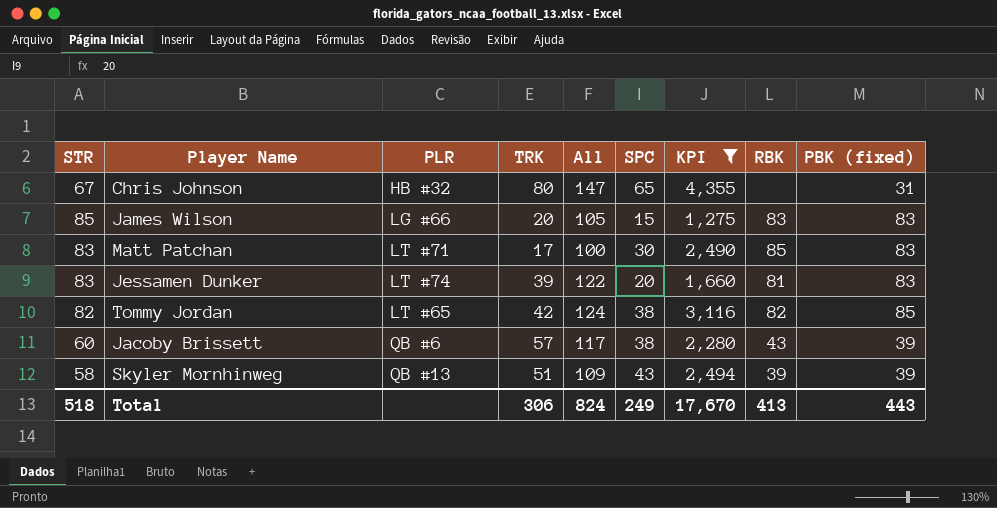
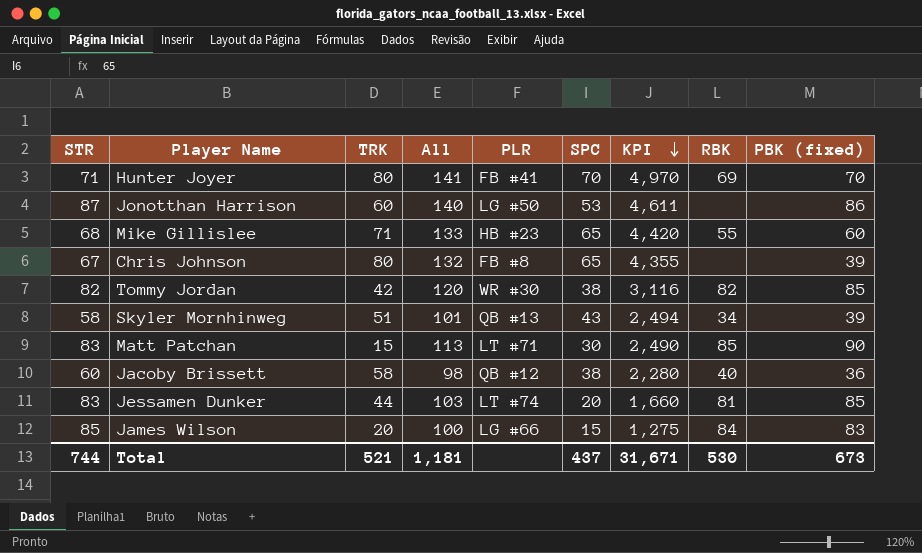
filter: KPI <= 4,355 -> none
row order: none -> KPI descending
column All | formula: [STR] + [TRK] -> [STR] + [SPC]
column PLR | position: 3 -> 5
Chris Johnson | PLR: HB #32 -> FB #8
Chris Johnson | PBK (fixed): 31 -> 39
Tommy Jordan | PLR: LT #65 -> WR #30
Skyler Mornhinweg | RBK: 39 -> 34
Matt Patchan | TRK: 17 -> 15
Matt Patchan | PBK (fixed): 83 -> 90
Jacoby Brissett | TRK: 57 -> 58
Jacoby Brissett | PLR: QB #6 -> QB #12
Jacoby Brissett | RBK: 43 -> 40
Jacoby Brissett | PBK (fixed): 39 -> 36
Jessamen Dunker | TRK: 39 -> 44
Jessamen Dunker | PBK (fixed): 83 -> 85
James Wilson | RBK: 83 -> 84
Total | STR: 518 -> 744
Total | TRK: 306 -> 521
Total | All: 824 -> 1,181
Total | SPC: 249 -> 437
Total | KPI: 17,670 -> 31,671
Total | RBK: 413 -> 530
Total | PBK (fixed): 443 -> 673

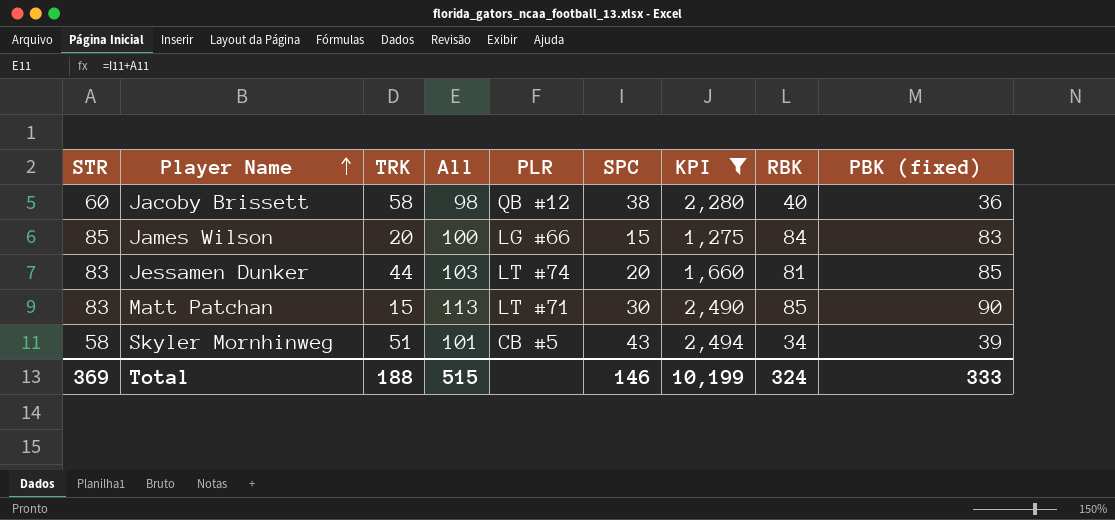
filter: none -> KPI <= 2,494
row order: KPI descending -> Player Name ascending
Skyler Mornhinweg | PLR: QB #13 -> CB #5
Total | STR: 744 -> 369
Total | TRK: 521 -> 188
Total | All: 1,181 -> 515
Total | SPC: 437 -> 146
Total | KPI: 31,671 -> 10,199
Total | RBK: 530 -> 324
Total | PBK (fixed): 673 -> 333

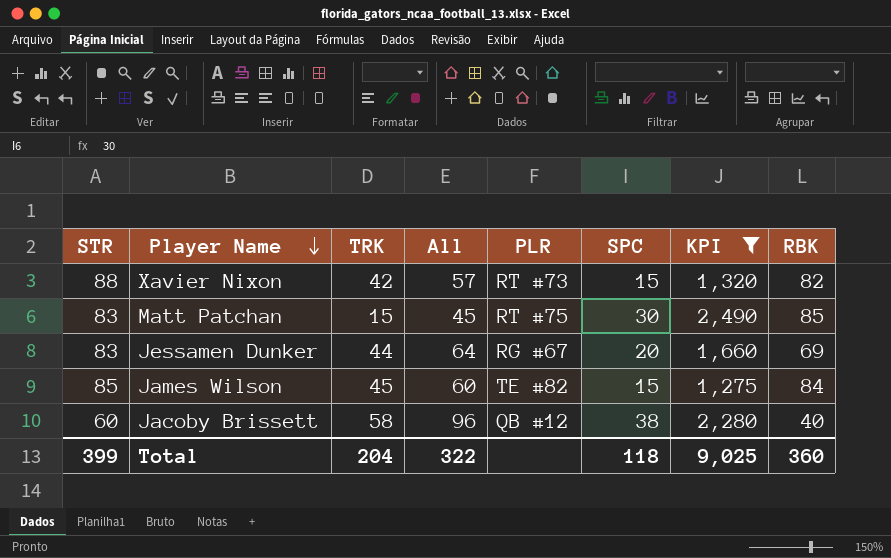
row order: Player Name ascending -> Player Name descending
column PBK (fixed) | position: 9 -> none
column All | formula: [STR] + [SPC] -> [TRK] + [SPC]
row Skyler Mornhinweg: 58 | 51 | 101 | CB #5 | 43 | 2,494 | 34 | 39 -> none
row Xavier Nixon: none -> 88 | 42 | 57 | RT #73 | 15 | 1,320 | 82
Matt Patchan | PLR: LT #71 -> RT #75
Jessamen Dunker | PLR: LT #74 -> RG #67
Jessamen Dunker | RBK: 81 -> 69
James Wilson | TRK: 20 -> 45
James Wilson | PLR: LG #66 -> TE #82
Total | STR: 369 -> 399
Total | TRK: 188 -> 204
Total | All: 515 -> 322
Total | SPC: 146 -> 118
Total | KPI: 10,199 -> 9,025
Total | RBK: 324 -> 360

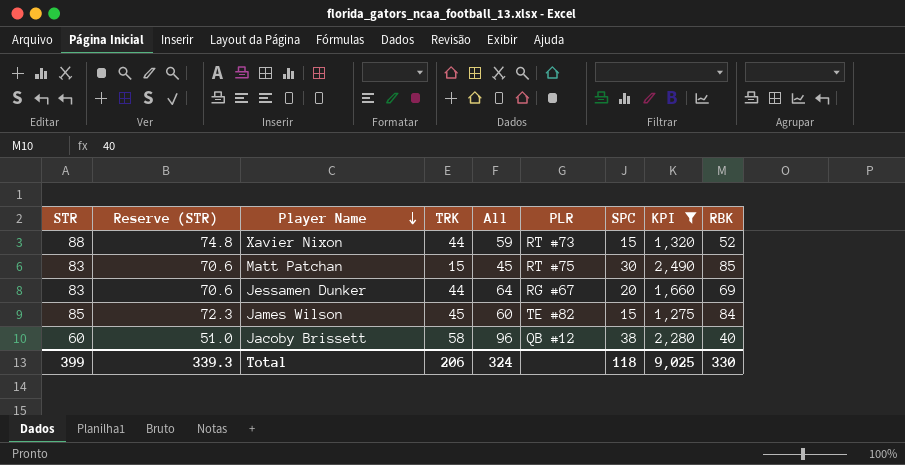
column Reserve (STR) | formula: none -> [STR] * 0.85
Xavier Nixon | TRK: 42 -> 44
Xavier Nixon | All: 57 -> 59
Xavier Nixon | RBK: 82 -> 52
Total | TRK: 204 -> 206
Total | All: 322 -> 324
Total | RBK: 360 -> 330

